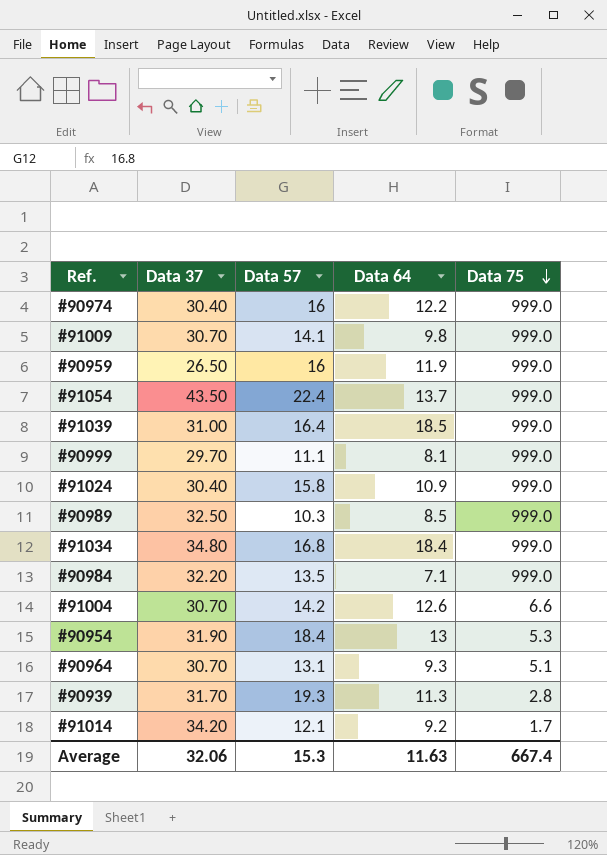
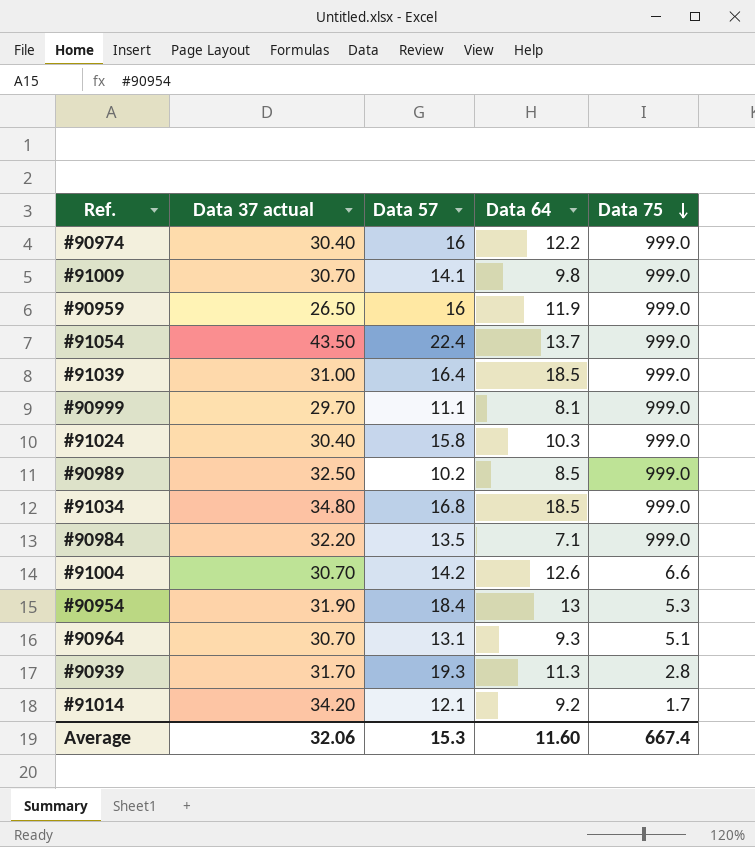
column name: Data 37 -> Data 37 actual
#91024 | Data 64: 10.9 -> 10.3
#90989 | Data 57: 10.3 -> 10.2
#91034 | Data 64: 18.4 -> 18.5
Average | Data 64: 11.63 -> 11.60

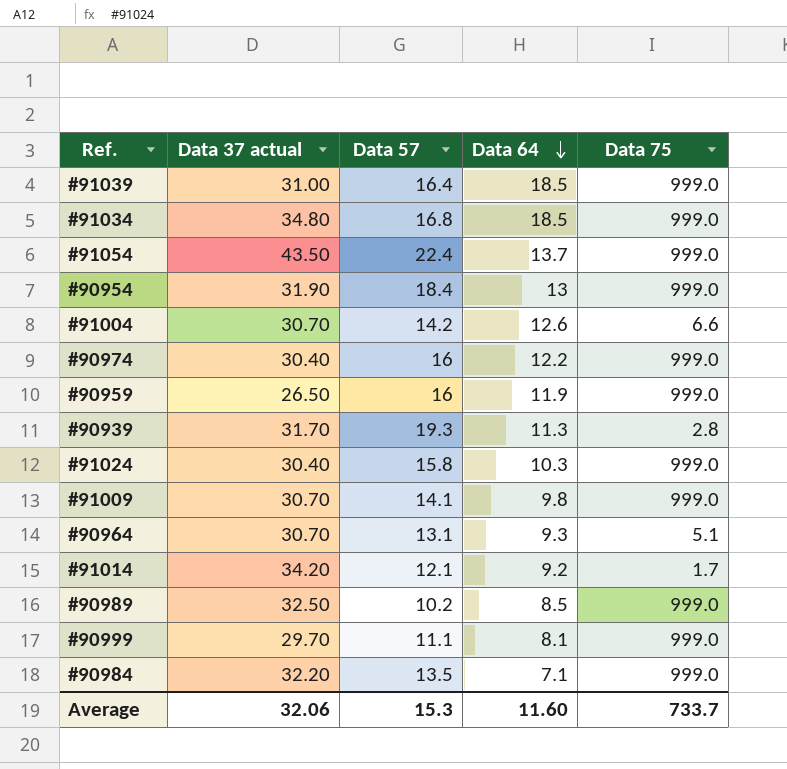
row order: Data 75 descending -> Data 64 descending
#90954 | Data 75: 5.3 -> 999.0
Average | Data 75: 667.4 -> 733.7

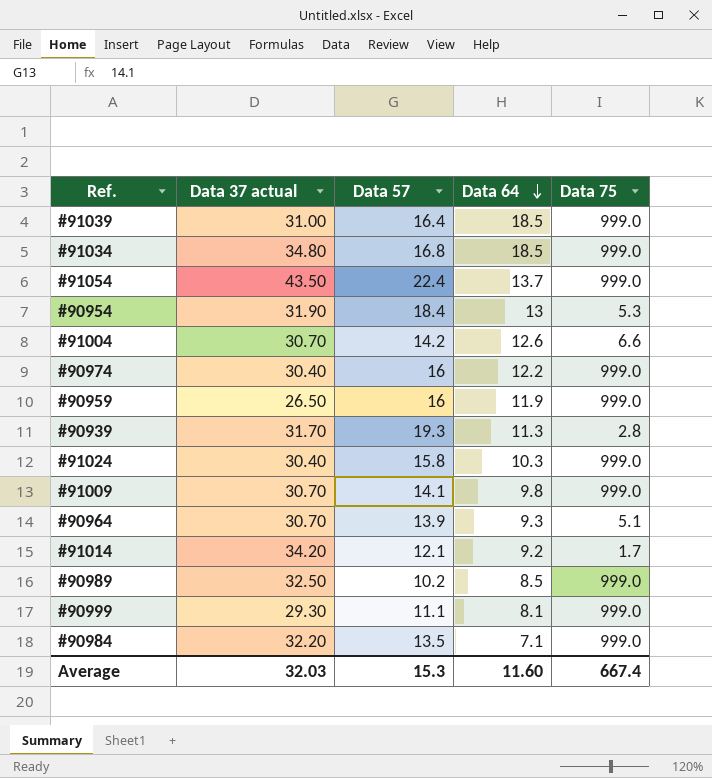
#90954 | Data 75: 999.0 -> 5.3
#90964 | Data 57: 13.1 -> 13.9
#90999 | Data 37 actual: 29.70 -> 29.30
Average | Data 37 actual: 32.06 -> 32.03
Average | Data 75: 733.7 -> 667.4

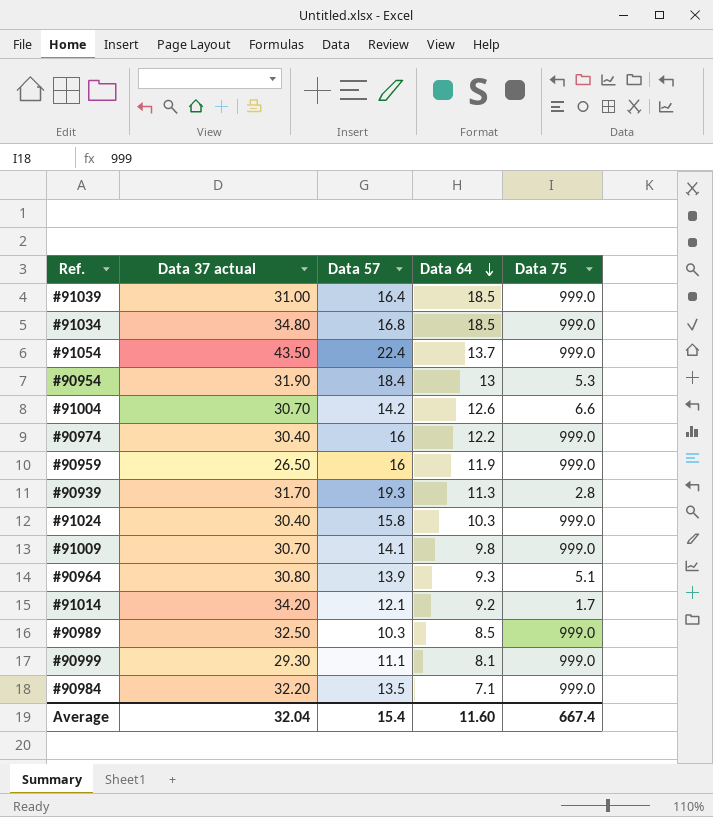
#90964 | Data 37 actual: 30.70 -> 30.80
#90989 | Data 57: 10.2 -> 10.3
Average | Data 37 actual: 32.03 -> 32.04
Average | Data 57: 15.3 -> 15.4

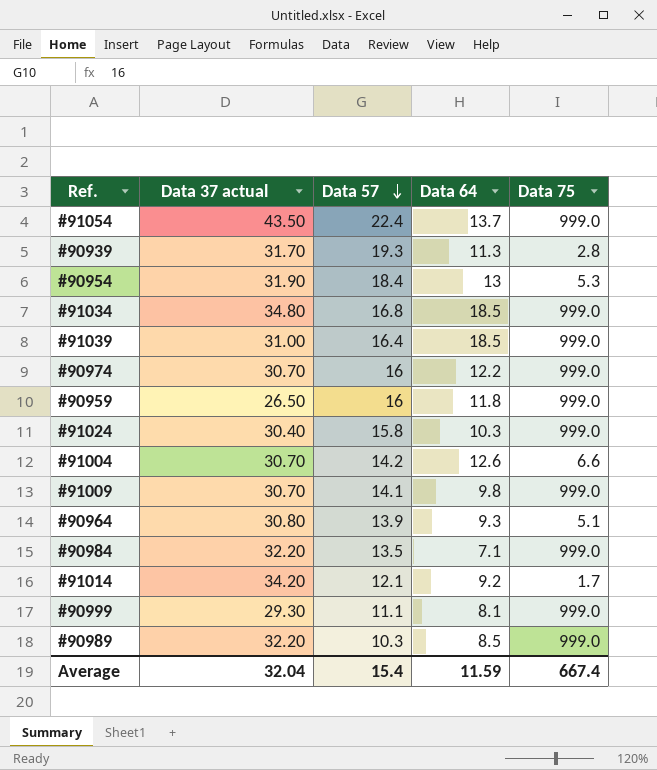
row order: Data 64 descending -> Data 57 descending
#90974 | Data 37 actual: 30.40 -> 30.70
#90959 | Data 64: 11.9 -> 11.8
#90989 | Data 37 actual: 32.50 -> 32.20
Average | Data 64: 11.60 -> 11.59

